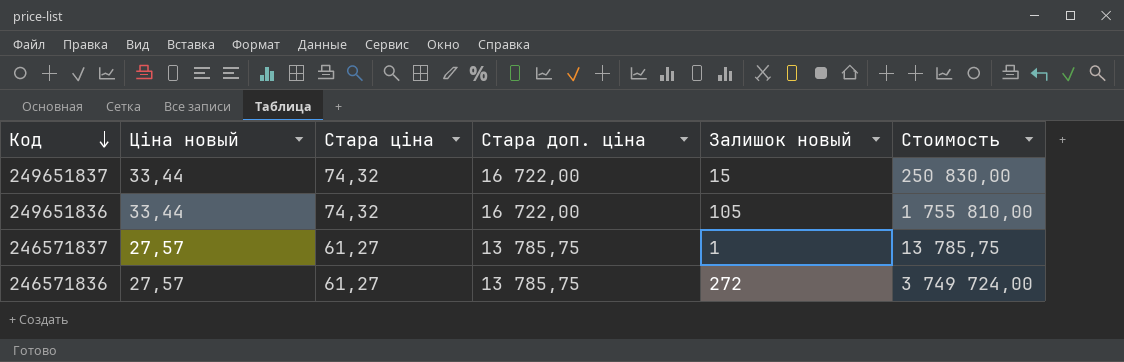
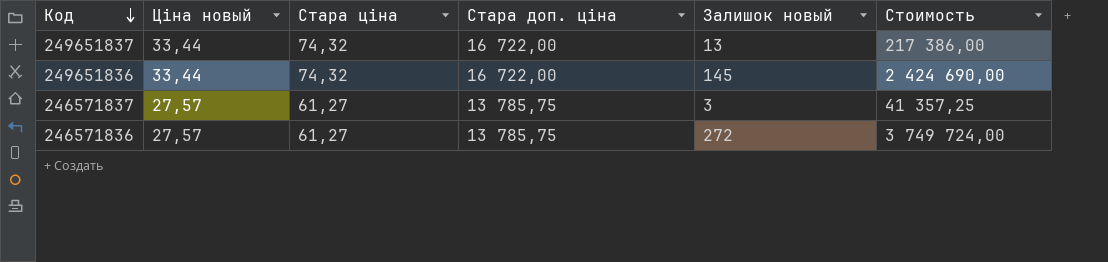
249651837 | Залишок новый: 15 -> 13
249651837 | Стоимость: 250 830,00 -> 217 386,00
249651836 | Залишок новый: 105 -> 145
249651836 | Стоимость: 1 755 810,00 -> 2 424 690,00
246571837 | Залишок новый: 1 -> 3
246571837 | Стоимость: 13 785,75 -> 41 357,25

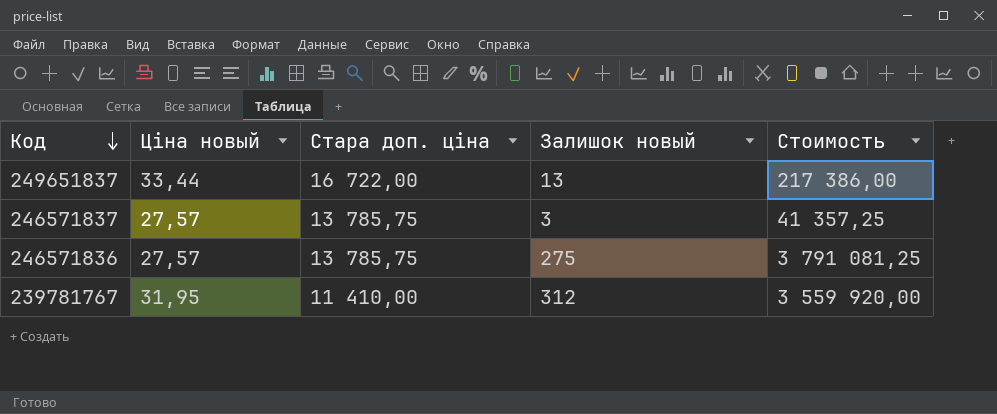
column Стара ціна | position: 3 -> none
row 249651836: 33,44 | 74,32 | 16 722,00 | 145 | 2 424 690,00 -> none
246571836 | Залишок новый: 272 -> 275
246571836 | Стоимость: 3 749 724,00 -> 3 791 081,25
row 239781767: none -> 31,95 | 11 410,00 | 312 | 3 559 920,00

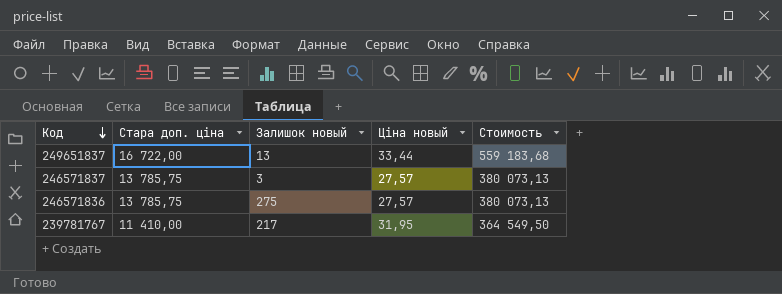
column Ціна новый | position: 2 -> 4
column Стоимость | formula: [Стара доп. ціна] * [Залишок новый] -> [Стара доп. ціна] * [Ціна новый]
239781767 | Залишок новый: 312 -> 217

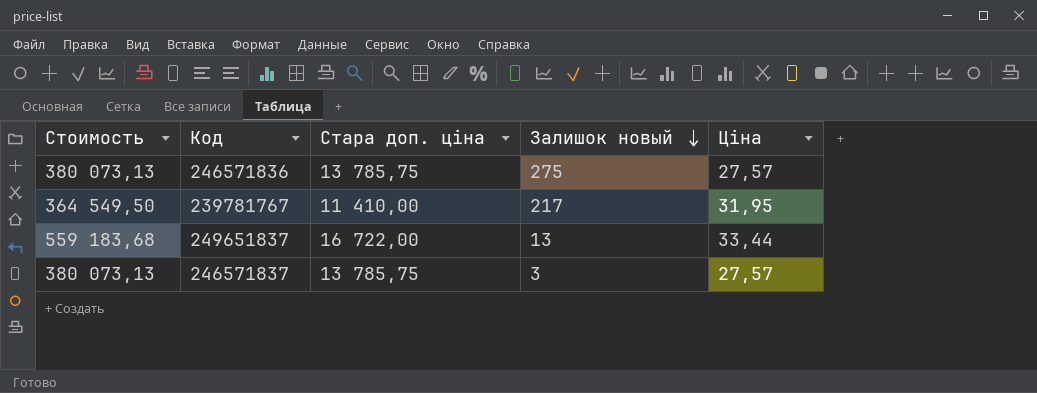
row order: Код descending -> Залишок новый descending
column Стоимость | position: 5 -> 1
column name: Ціна новый -> Ціна

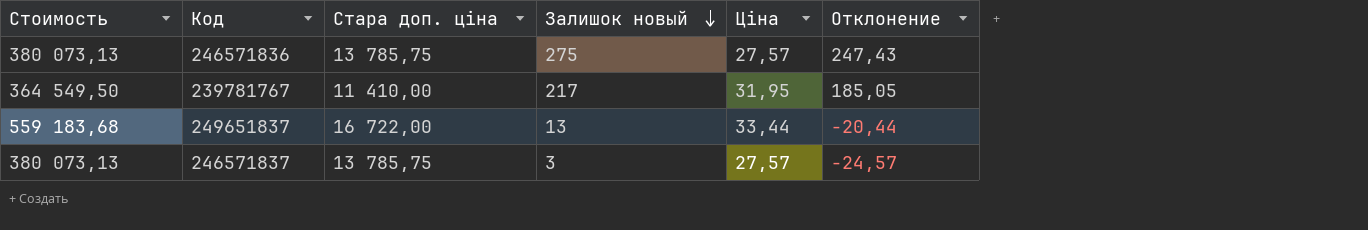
column Отклонение | formula: none -> [Залишок новый] - [Ціна]

